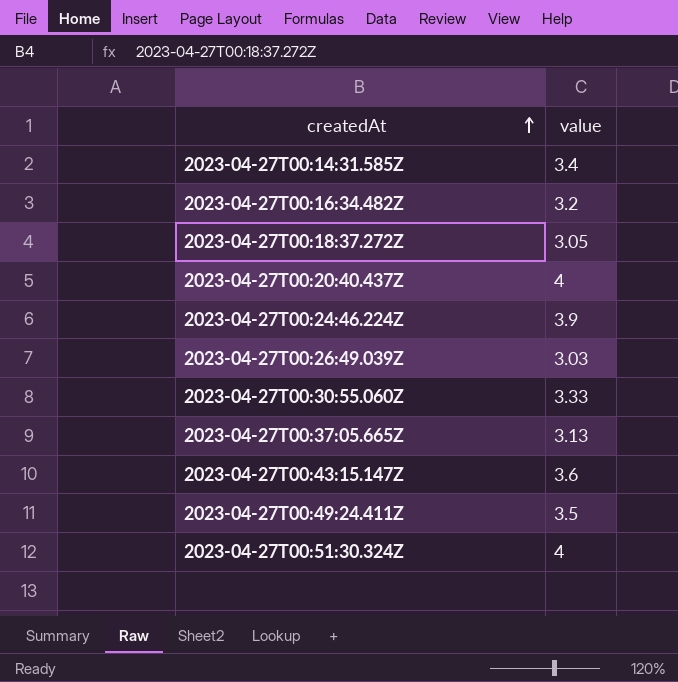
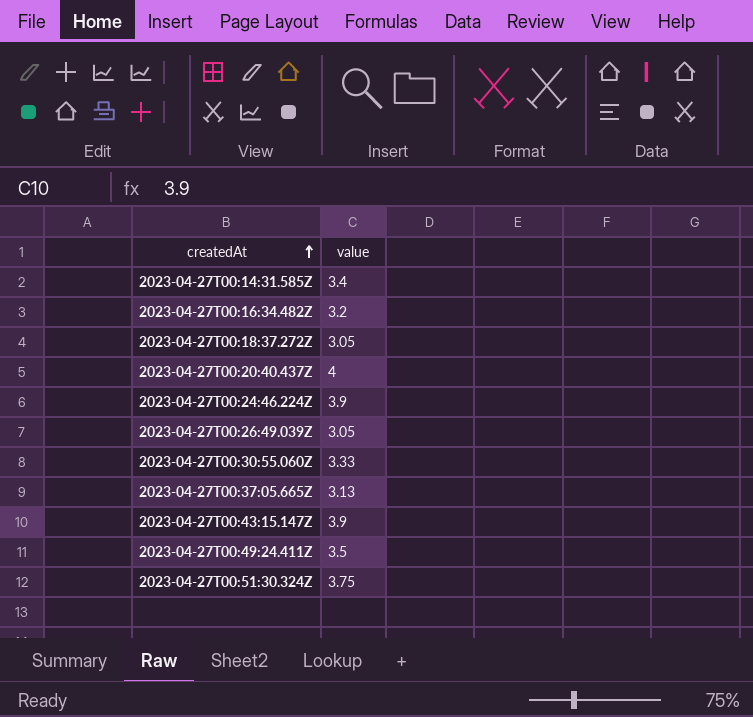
2023-04-27T00:26:49.039Z | value: 3.03 -> 3.05
2023-04-27T00:43:15.147Z | value: 3.6 -> 3.9
2023-04-27T00:51:30.324Z | value: 4 -> 3.75

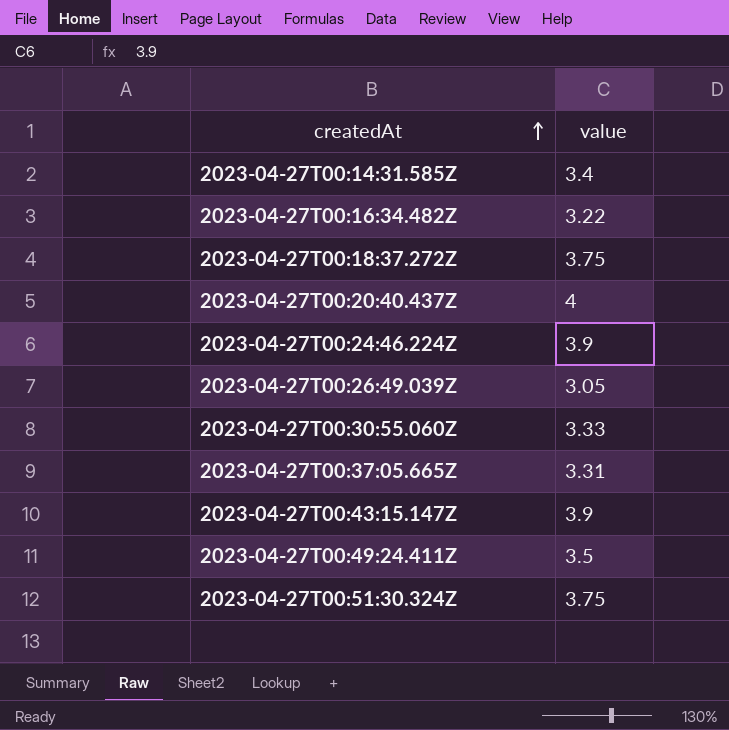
2023-04-27T00:16:34.482Z | value: 3.2 -> 3.22
2023-04-27T00:18:37.272Z | value: 3.05 -> 3.75
2023-04-27T00:37:05.665Z | value: 3.13 -> 3.31

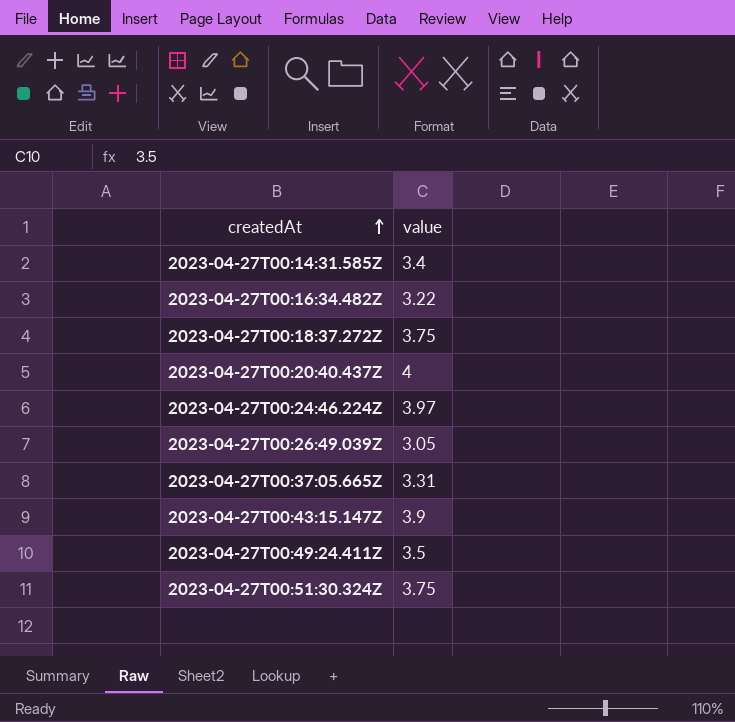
row 2023-04-27T00:30:55.060Z: 3.33 -> none
2023-04-27T00:24:46.224Z | value: 3.9 -> 3.97

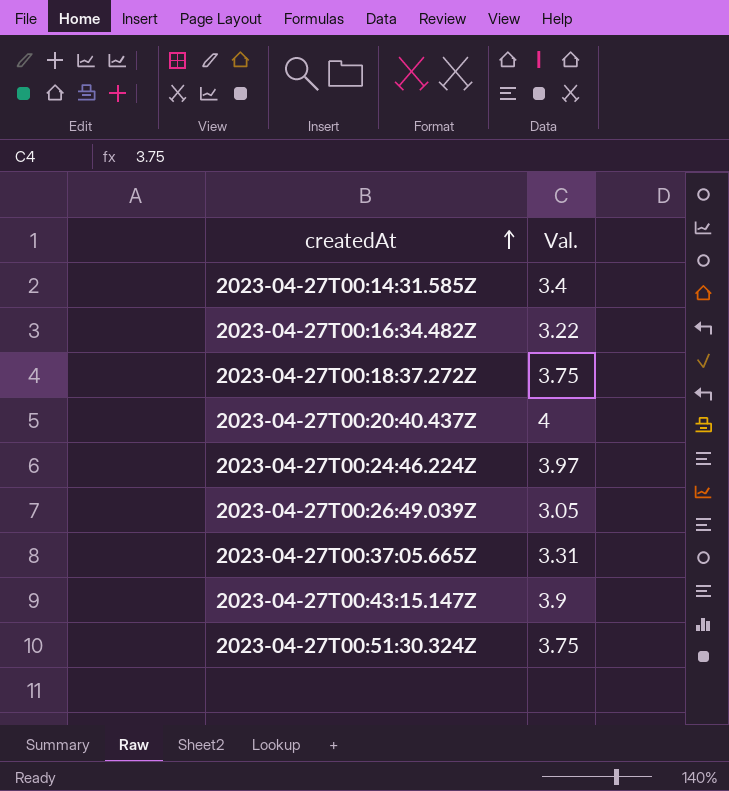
column name: value -> Val.
row 2023-04-27T00:49:24.411Z: 3.5 -> none

